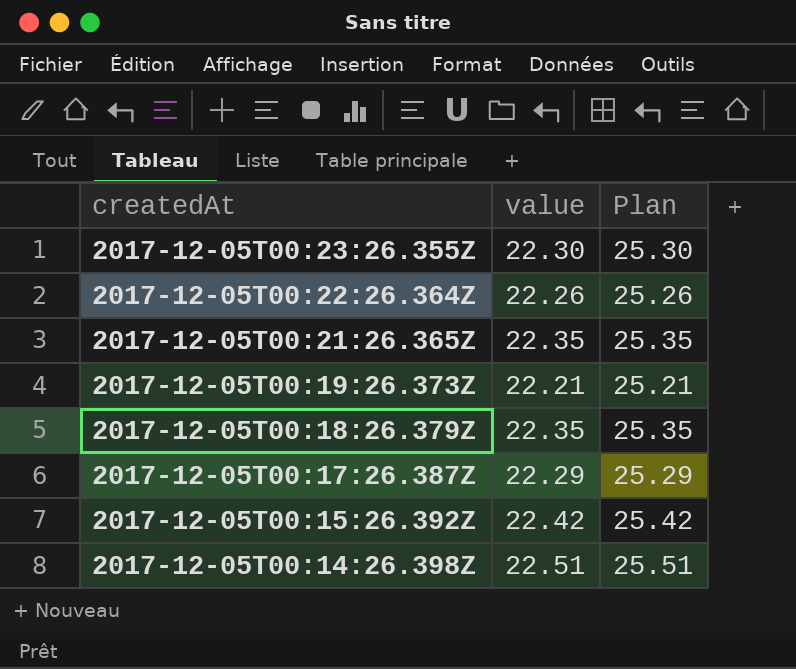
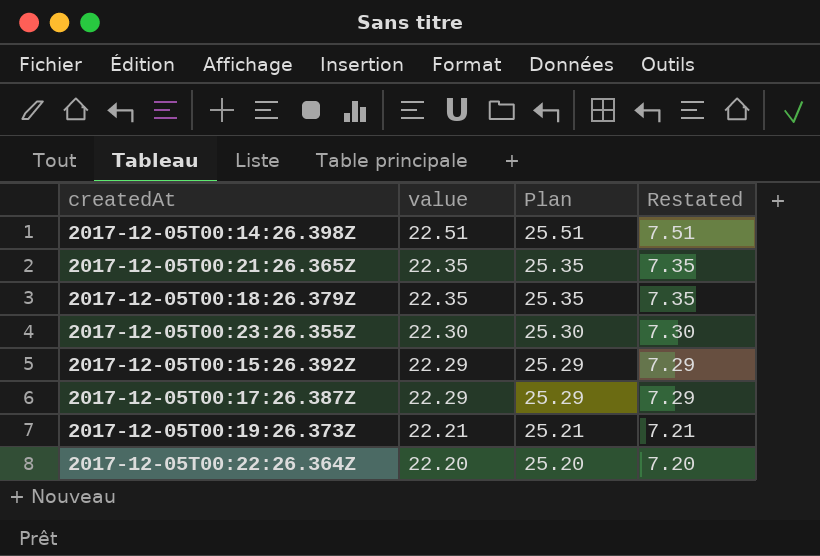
row order: createdAt descending -> value descending
column Restated | formula: none -> [value] - 15
2017-12-05T00:15:26.392Z | value: 22.42 -> 22.29
2017-12-05T00:15:26.392Z | Plan: 25.42 -> 25.29
2017-12-05T00:22:26.364Z | value: 22.26 -> 22.20
2017-12-05T00:22:26.364Z | Plan: 25.26 -> 25.20

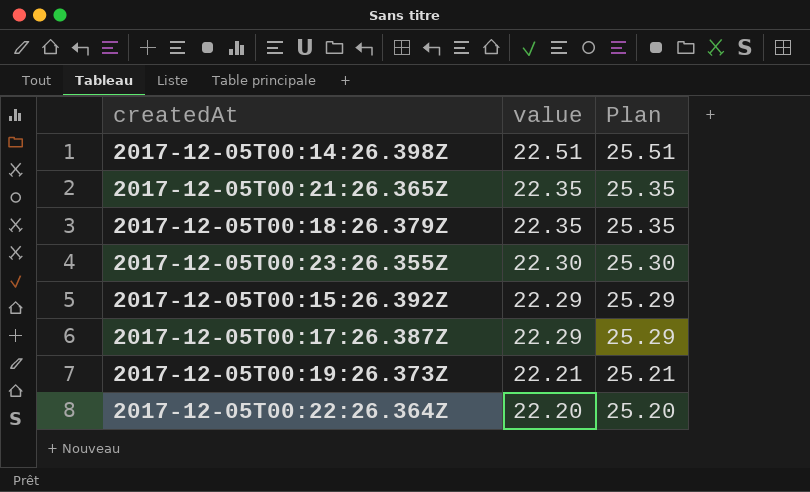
column Restated | formula: [value] - 15 -> none

